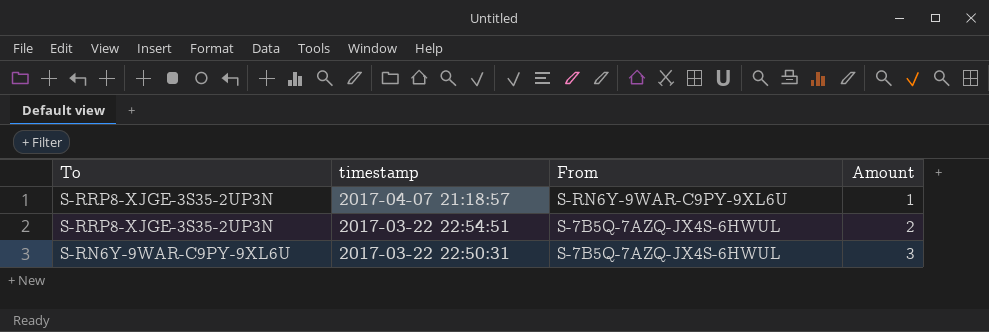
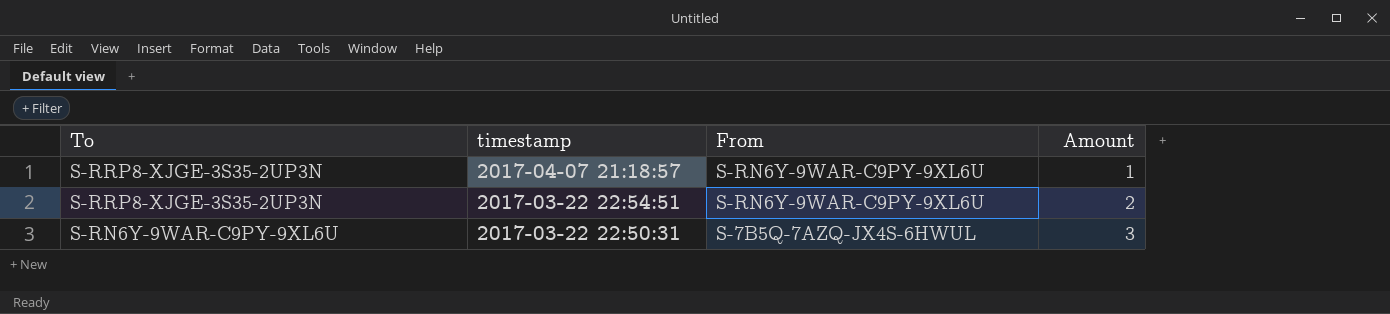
2017-03-22 22:54:51 | From: S-7B5Q-7AZQ-JX4S-6HWUL -> S-RN6Y-9WAR-C9PY-9XL6U

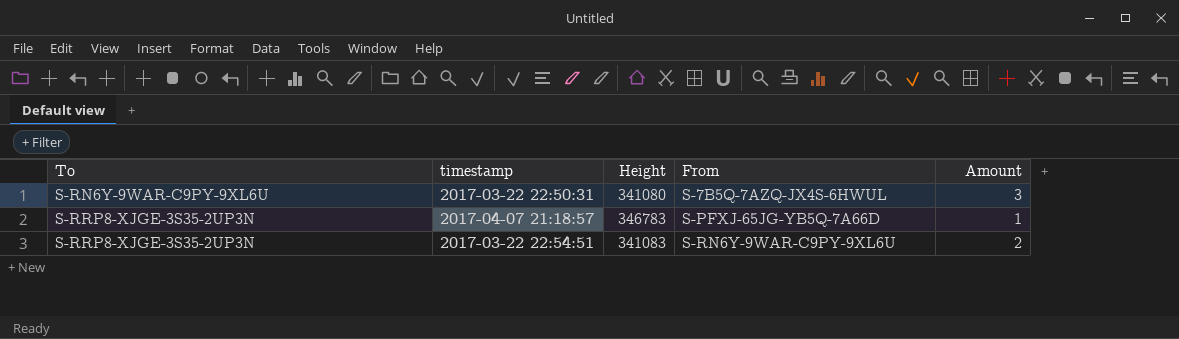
row order: To descending -> To ascending
column Height | position: none -> 3
2017-04-07 21:18:57 | From: S-RN6Y-9WAR-C9PY-9XL6U -> S-PFXJ-65JG-YB5Q-7A66D

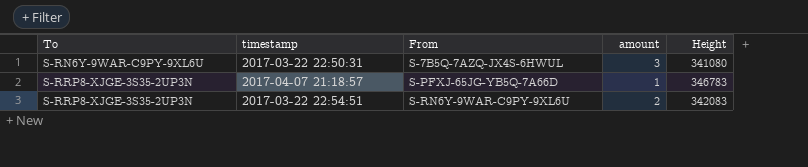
column name: Amount -> amount
column Height | position: 3 -> 5
2017-03-22 22:54:51 | Height: 341083 -> 342083

